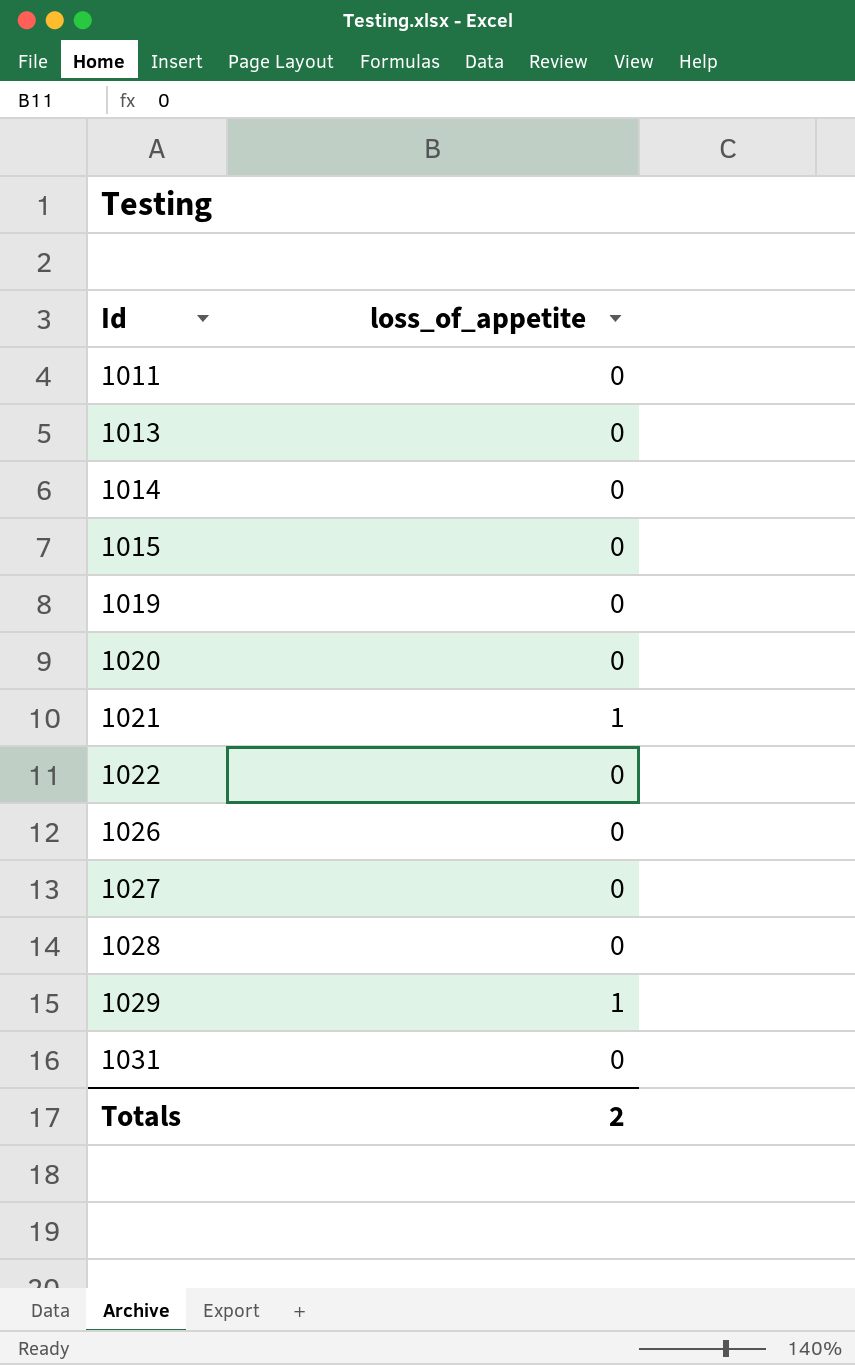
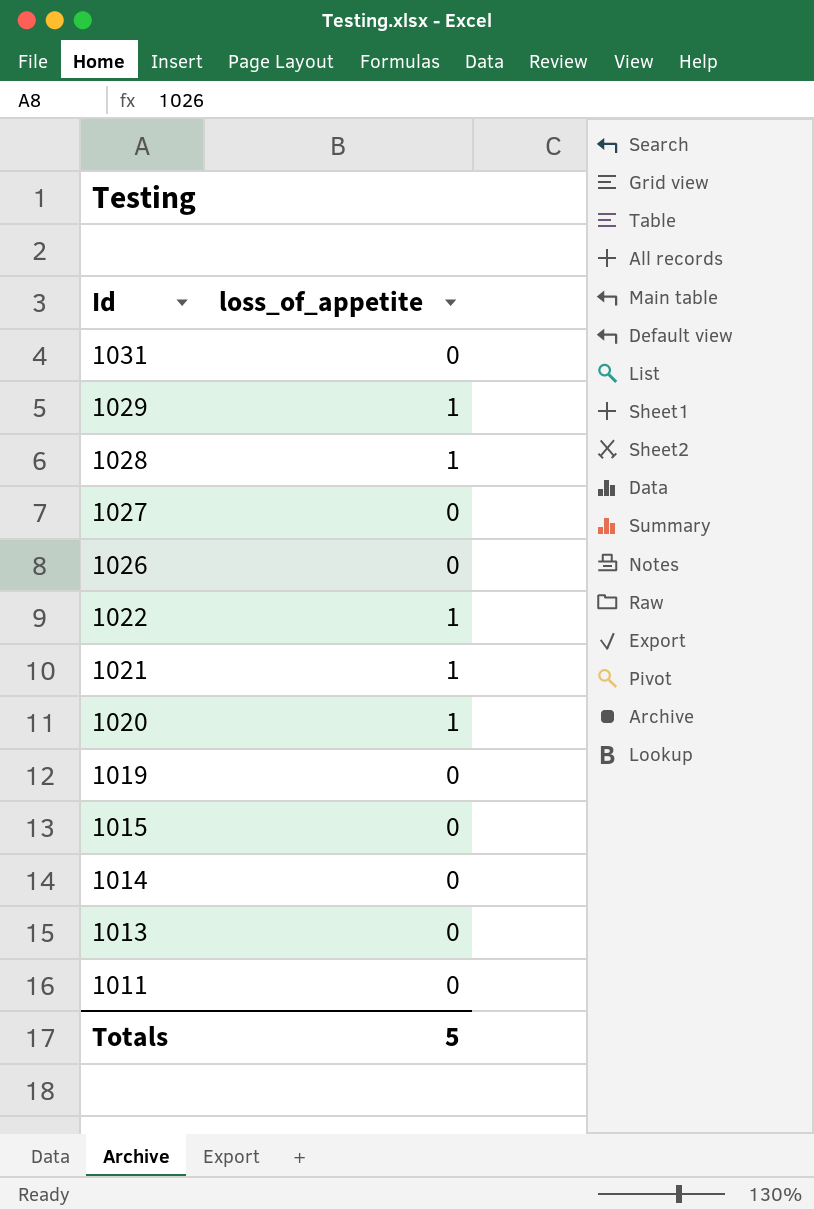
row order: Id ascending -> Id descending
1028 | loss_of_appetite: 0 -> 1
1022 | loss_of_appetite: 0 -> 1
1020 | loss_of_appetite: 0 -> 1
Totals | loss_of_appetite: 2 -> 5

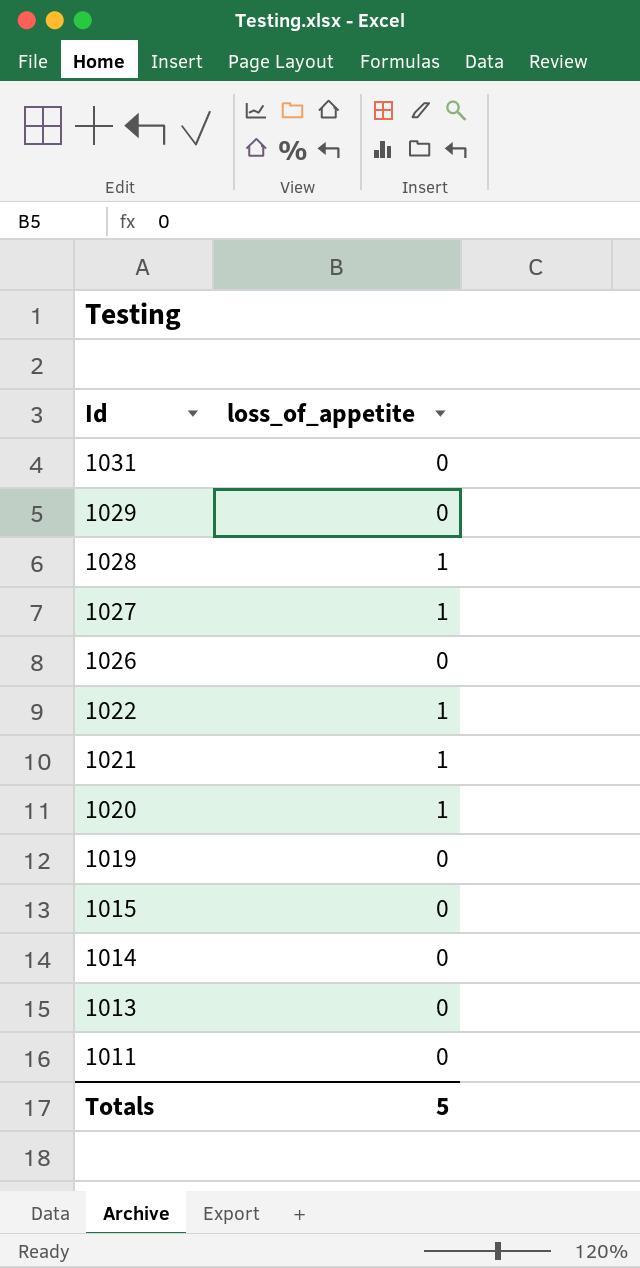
1029 | loss_of_appetite: 1 -> 0
1027 | loss_of_appetite: 0 -> 1

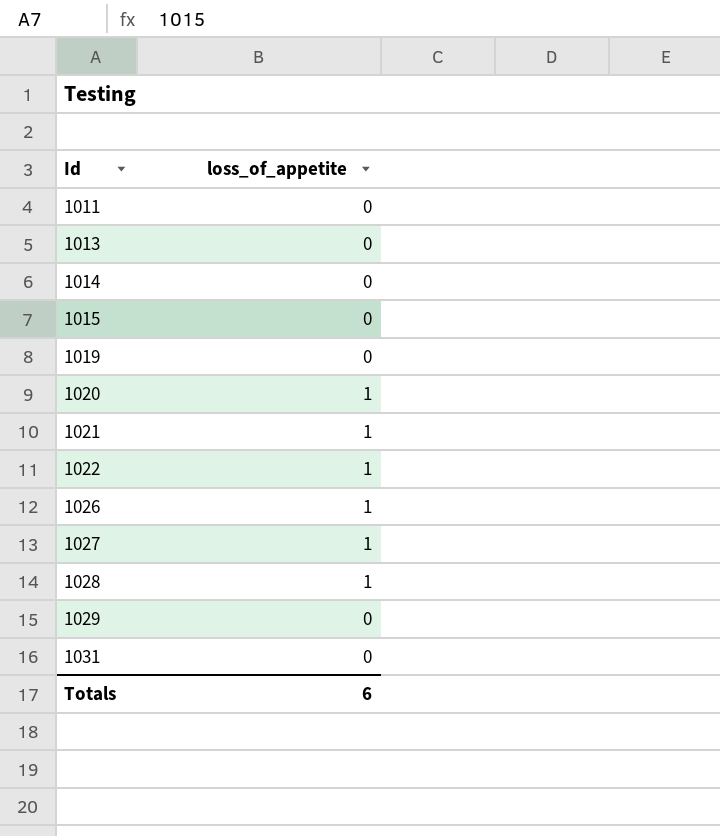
row order: Id descending -> Id ascending
1026 | loss_of_appetite: 0 -> 1
Totals | loss_of_appetite: 5 -> 6

